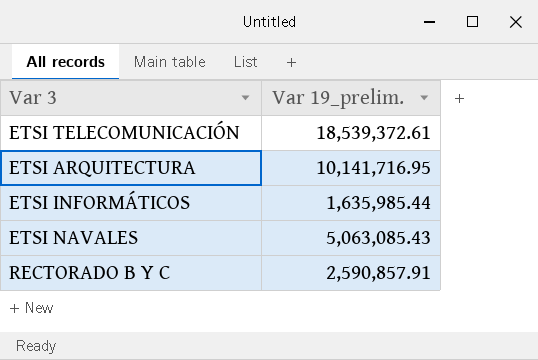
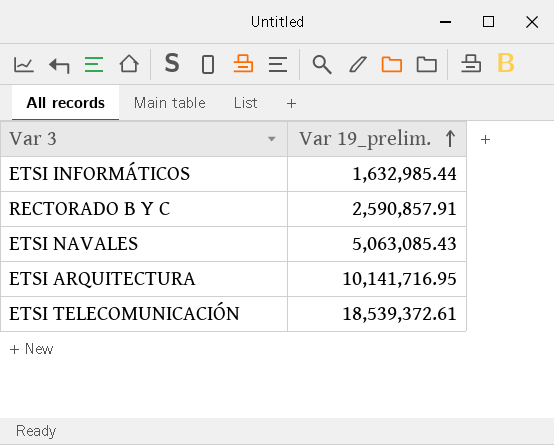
row order: none -> Var 19_prelim. ascending
ETSI INFORMÁTICOS | Var 19_prelim.: 1,635,985.44 -> 1,632,985.44

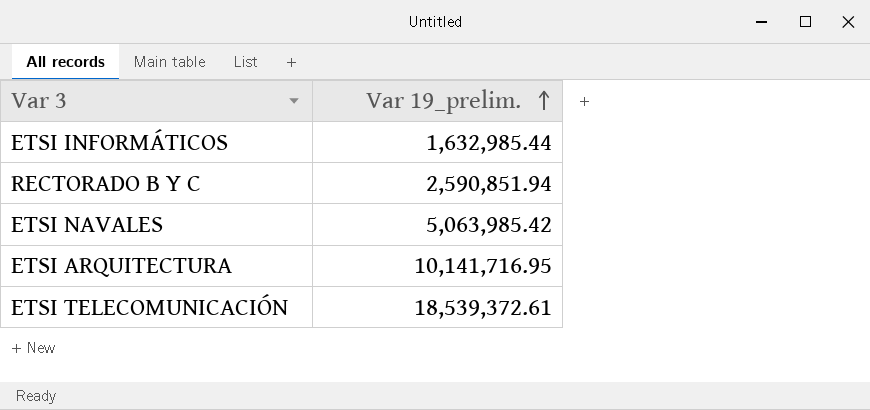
RECTORADO B Y C | Var 19_prelim.: 2,590,857.91 -> 2,590,851.94
ETSI NAVALES | Var 19_prelim.: 5,063,085.43 -> 5,063,985.42

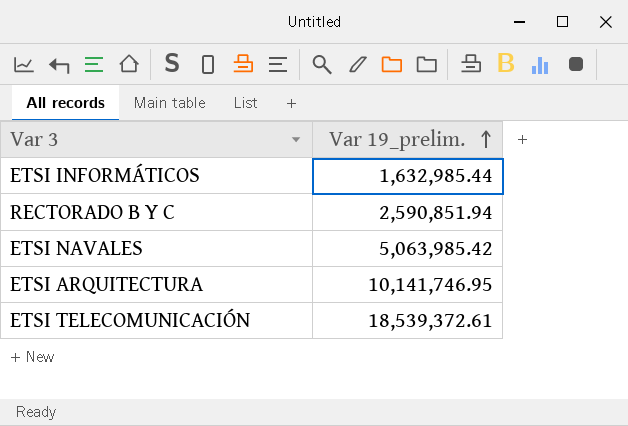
ETSI ARQUITECTURA | Var 19_prelim.: 10,141,716.95 -> 10,141,746.95

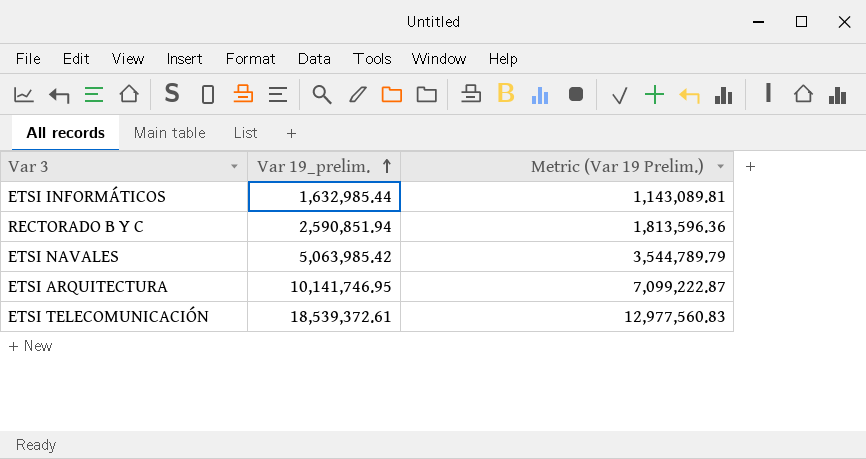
column Metric (Var 19 Prelim.) | formula: none -> [Var 19_prelim.] * 0.7

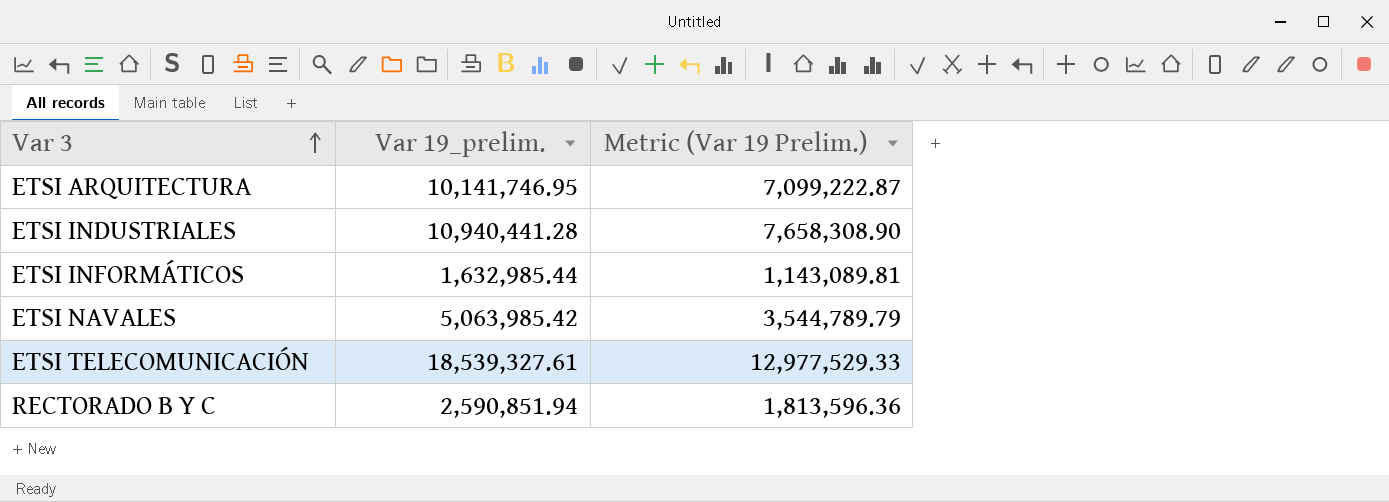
row order: Var 19_prelim. ascending -> Var 3 ascending
row ETSI INDUSTRIALES: none -> 10,940,441.28 | 7,658,308.90
ETSI TELECOMUNICACIÓN | Var 19_prelim.: 18,539,372.61 -> 18,539,327.61
ETSI TELECOMUNICACIÓN | Metric (Var 19 Prelim.): 12,977,560.83 -> 12,977,529.33

